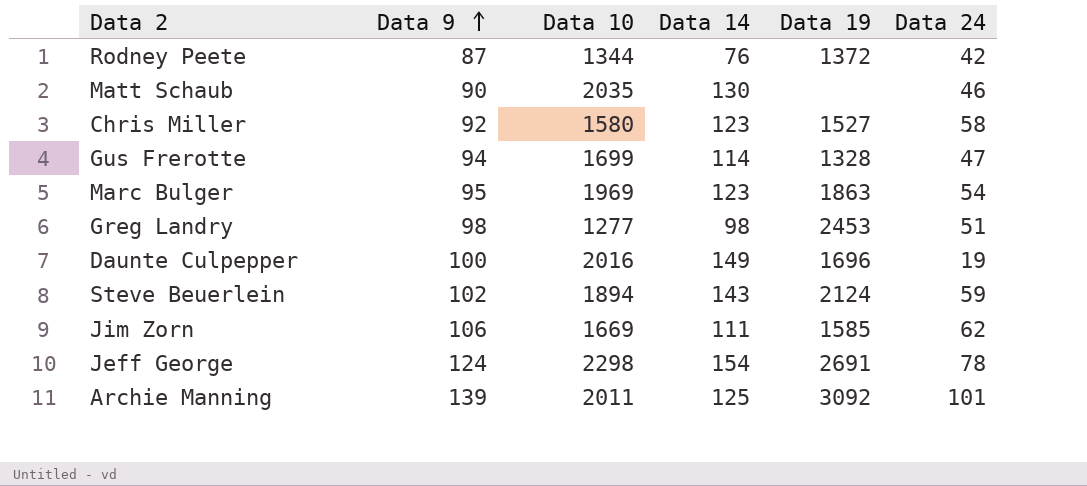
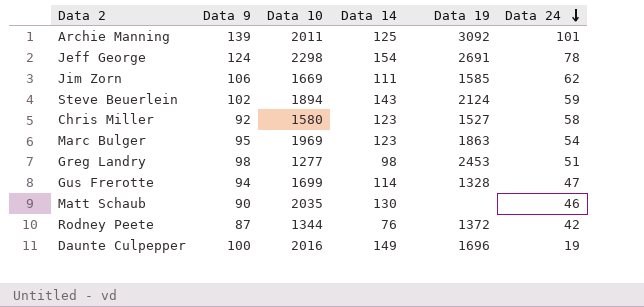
row order: Data 9 ascending -> Data 24 descending

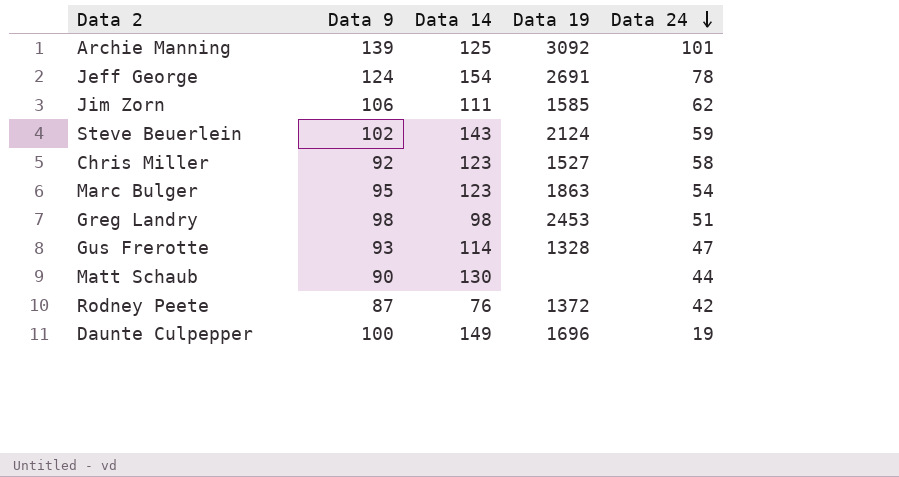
column Data 10 | position: 3 -> none
Gus Frerotte | Data 9: 94 -> 93
Matt Schaub | Data 24: 46 -> 44

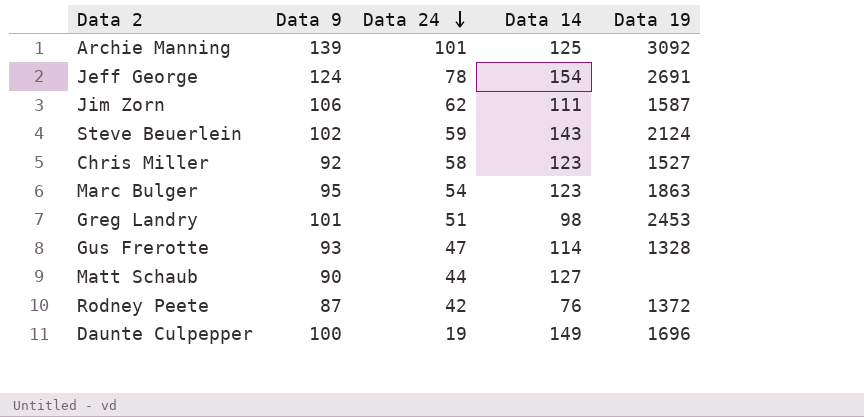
column Data 24 | position: 5 -> 3
Jim Zorn | Data 19: 1585 -> 1587
Greg Landry | Data 9: 98 -> 101
Matt Schaub | Data 14: 130 -> 127

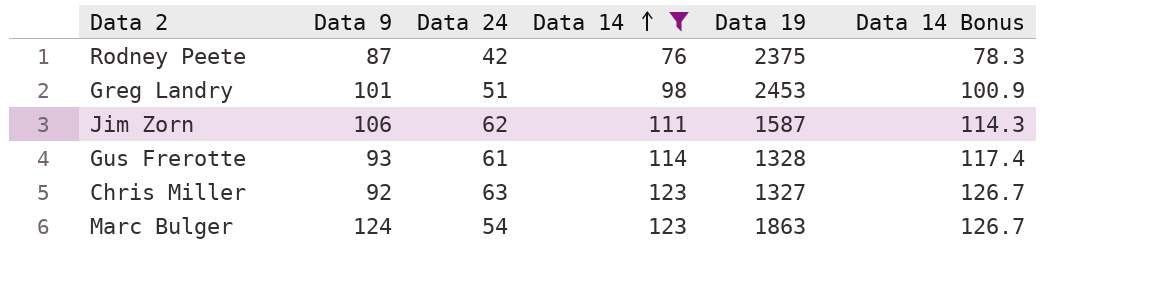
filter: none -> Data 14 <= 123
row order: Data 24 descending -> Data 14 ascending
column Data 14 Bonus | formula: none -> [Data 14] * 1.03
Rodney Peete | Data 19: 1372 -> 2375
Gus Frerotte | Data 24: 47 -> 61
Chris Miller | Data 24: 58 -> 63
Chris Miller | Data 19: 1527 -> 1327
Marc Bulger | Data 9: 95 -> 124

